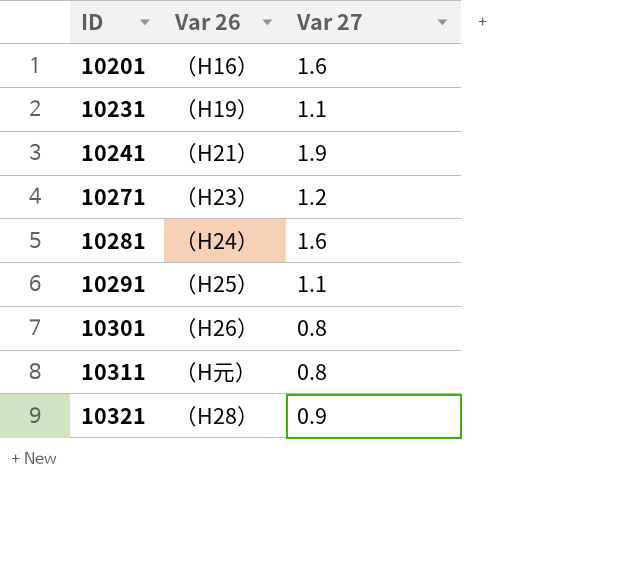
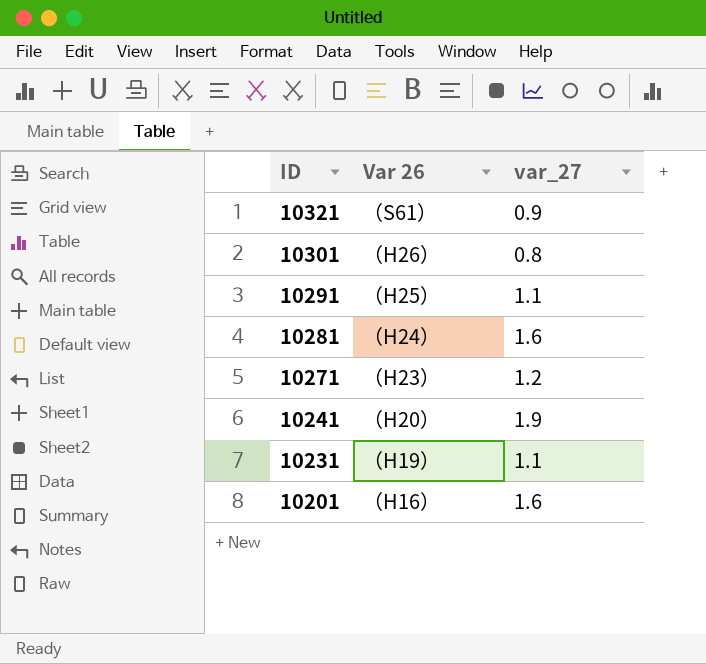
row order: ID ascending -> ID descending
column name: Var 27 -> var_27
row 10311: （H元） | 0.8 -> none
10321 | Var 26: （H28） -> （S61）
10241 | Var 26: （H21） -> （H20）

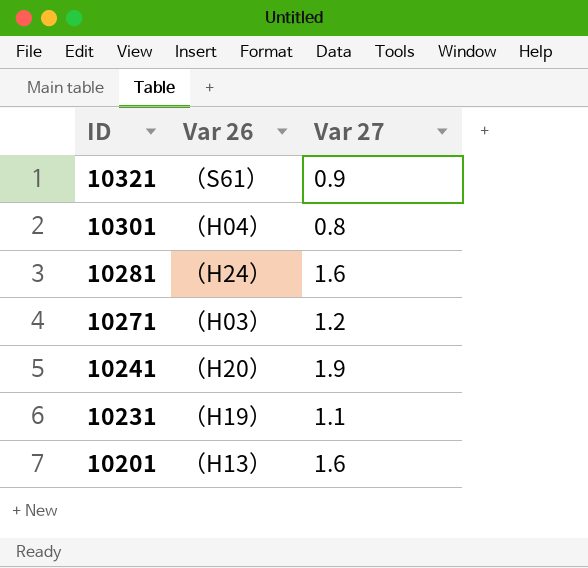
column name: var_27 -> Var 27
row 10291: （H25） | 1.1 -> none
10301 | Var 26: （H26） -> （H04）
10271 | Var 26: （H23） -> （H03）
10201 | Var 26: （H16） -> （H13）

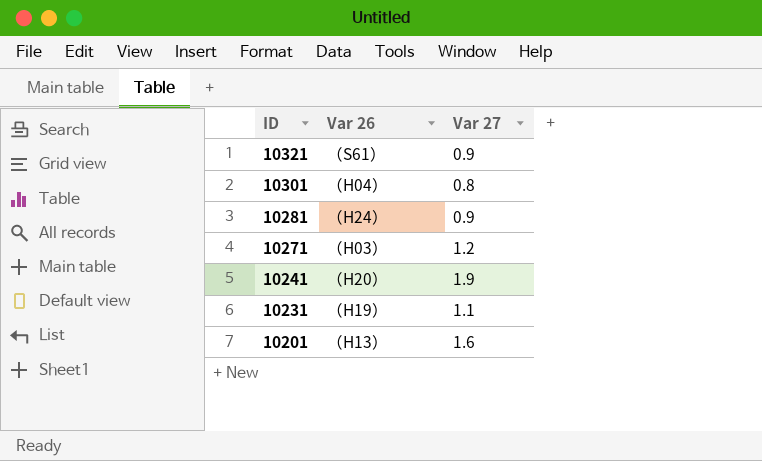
10281 | Var 27: 1.6 -> 0.9

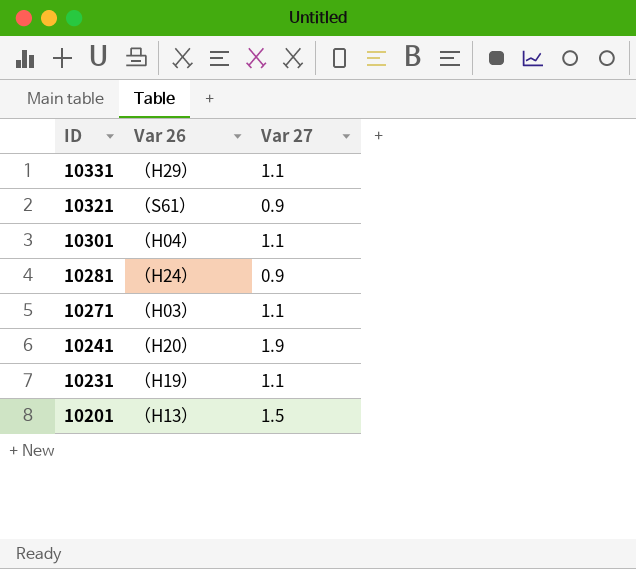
row 10331: none -> （H29） | 1.1
10301 | Var 27: 0.8 -> 1.1
10271 | Var 27: 1.2 -> 1.1
10201 | Var 27: 1.6 -> 1.5

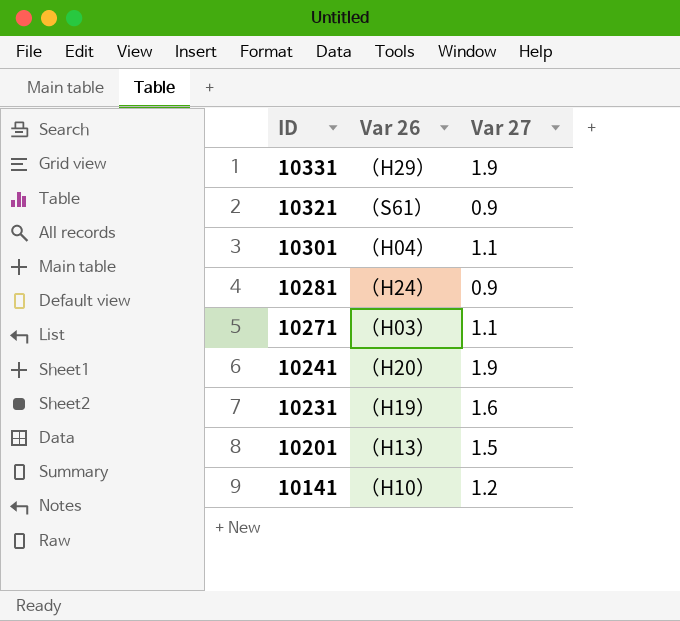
10331 | Var 27: 1.1 -> 1.9
10231 | Var 27: 1.1 -> 1.6
row 10141: none -> （H10） | 1.2

